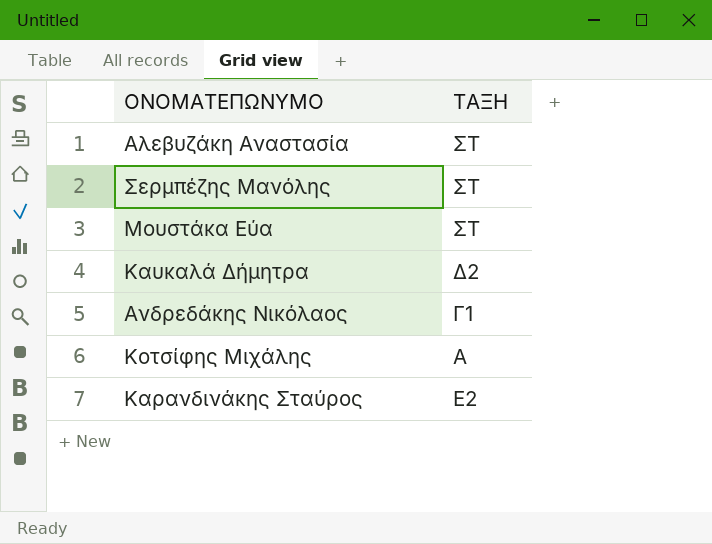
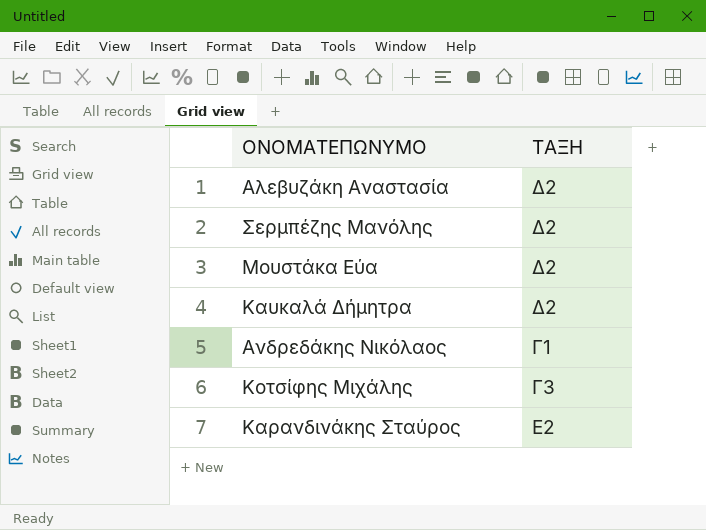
Αλεβυζάκη Αναστασία | ΤΑΞΗ: ΣΤ -> Δ2
Σερμπέζης Μανόλης | ΤΑΞΗ: ΣΤ -> Δ2
Μουστάκα Εύα | ΤΑΞΗ: ΣΤ -> Δ2
Koτσίφης Μιχάλης | ΤΑΞΗ: Α -> Γ3

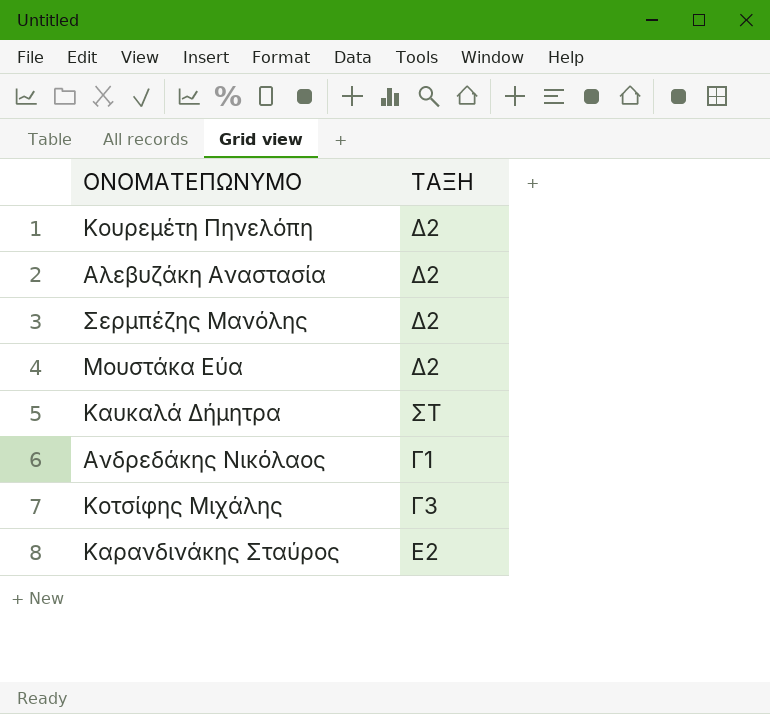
row Κουρεμέτη Πηνελόπη: none -> Δ2
Καυκαλά Δήμητρα | ΤΑΞΗ: Δ2 -> ΣΤ

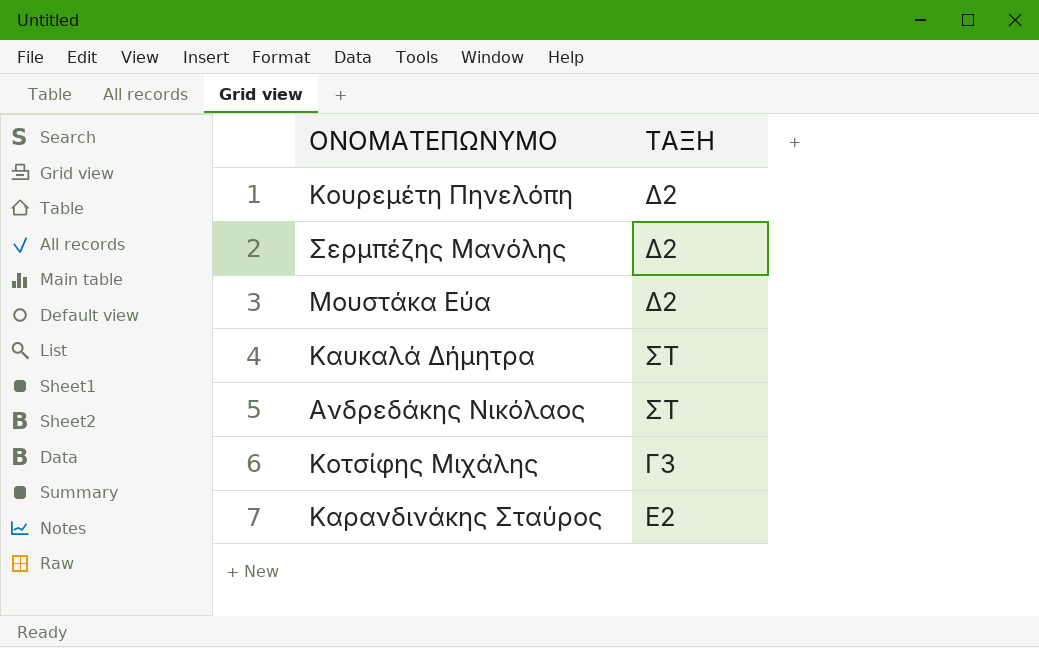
row Αλεβυζάκη Αναστασία: Δ2 -> none
Ανδρεδάκης Νικόλαος | ΤΑΞΗ: Γ1 -> ΣΤ

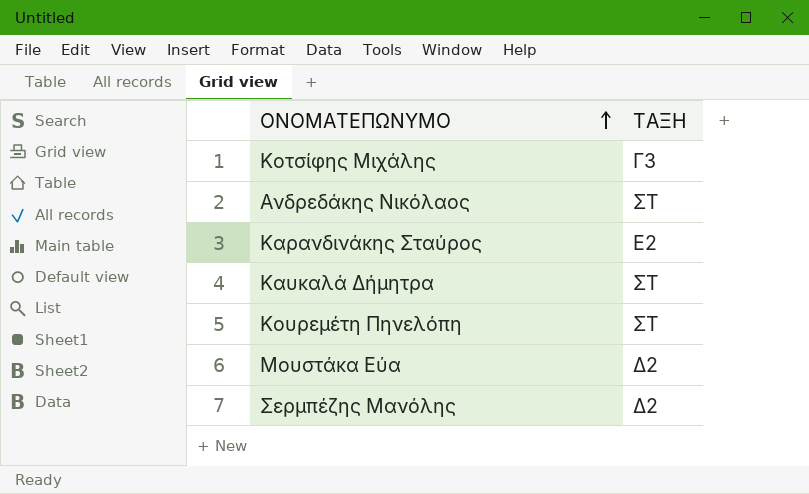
row order: none -> ΟΝΟΜΑΤΕΠΩΝΥΜΟ ascending
Κουρεμέτη Πηνελόπη | ΤΑΞΗ: Δ2 -> ΣΤ

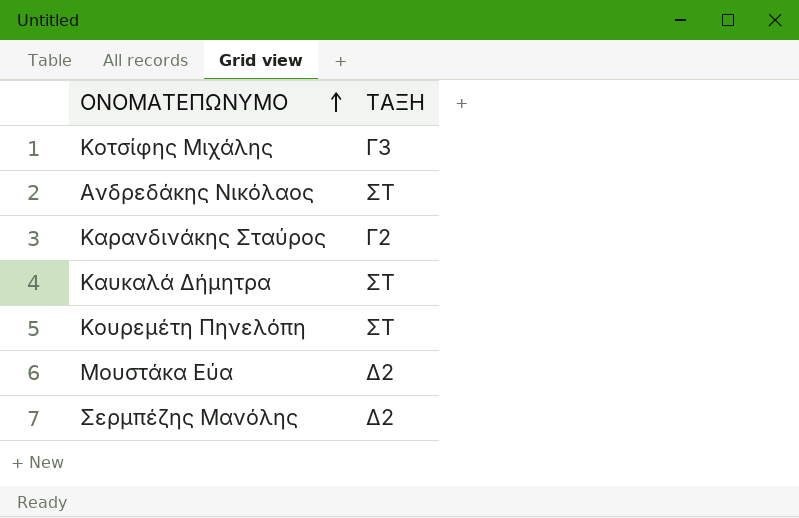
Καρανδινάκης Σταύρος | ΤΑΞΗ: Ε2 -> Γ2

